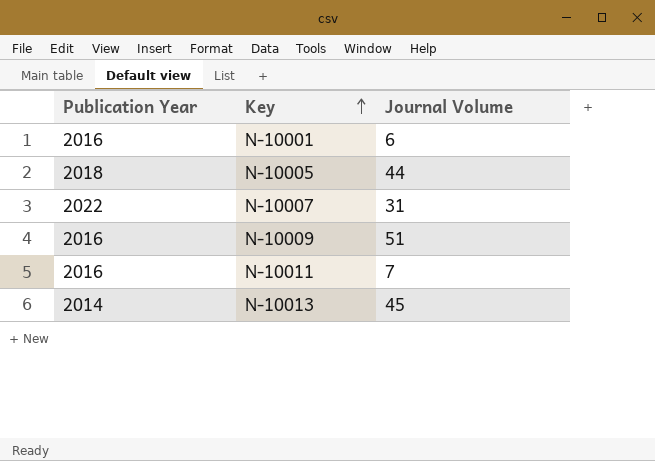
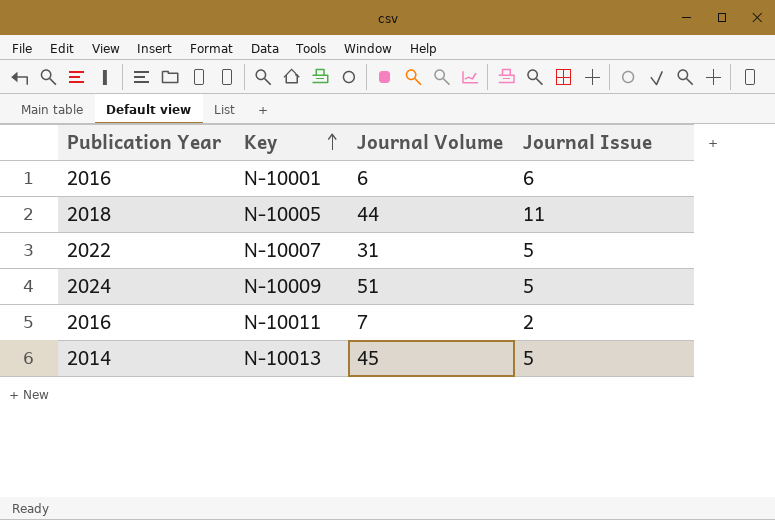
column Journal Issue | position: none -> 4
N-10009 | Publication Year: 2016 -> 2024

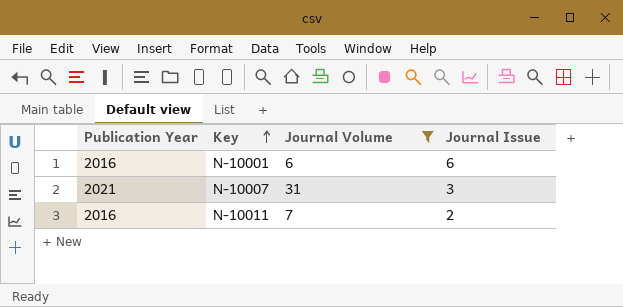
filter: none -> Journal Volume <= 31
N-10007 | Publication Year: 2022 -> 2021
N-10007 | Journal Issue: 5 -> 3

